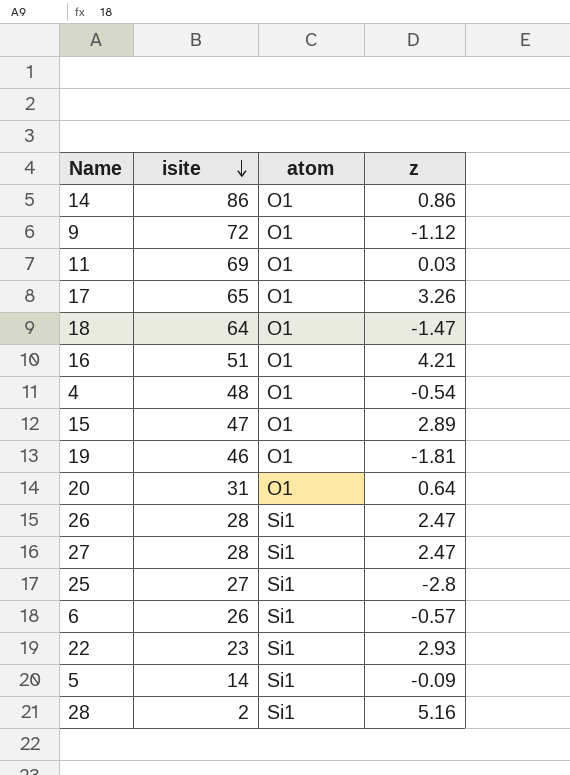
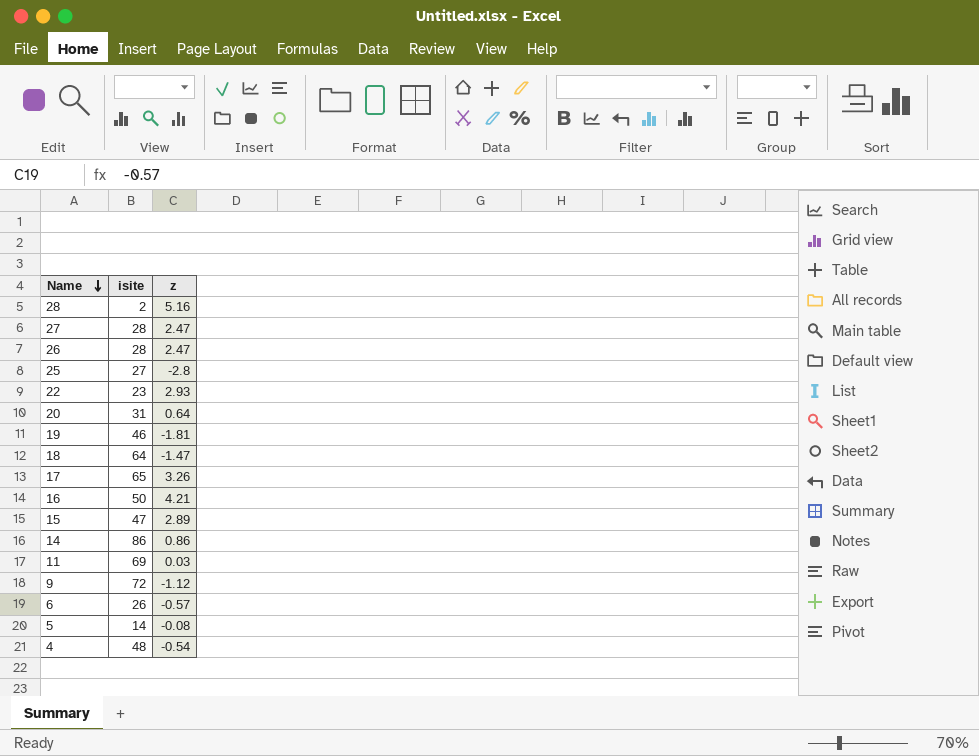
row order: isite descending -> Name descending
column atom | position: 3 -> none
16 | isite: 51 -> 50
5 | z: -0.09 -> -0.08

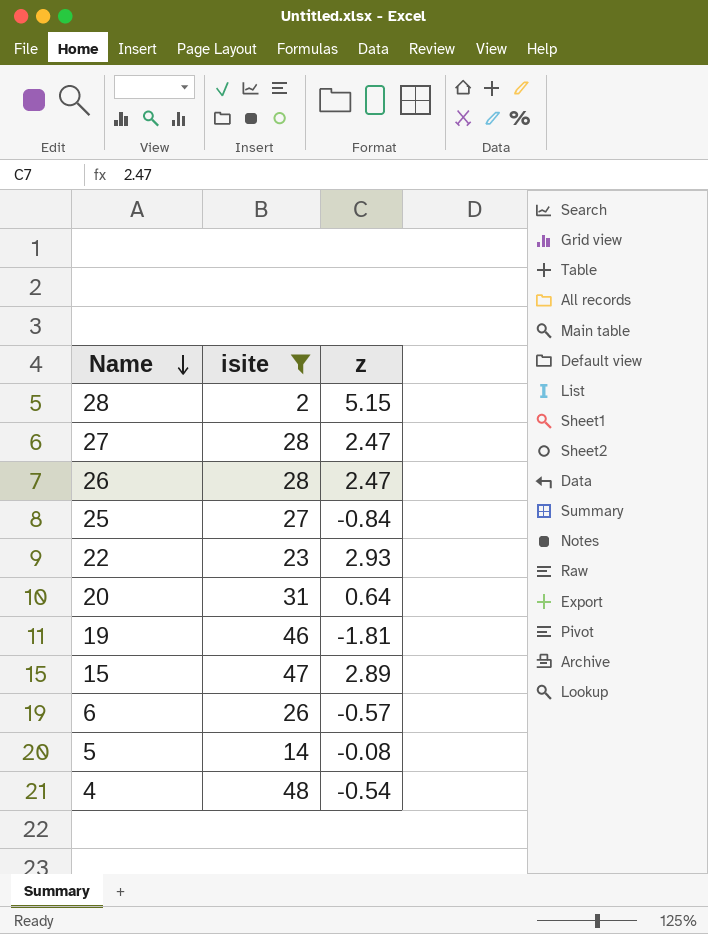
filter: none -> isite <= 48
28 | z: 5.16 -> 5.15
25 | z: -2.8 -> -0.84

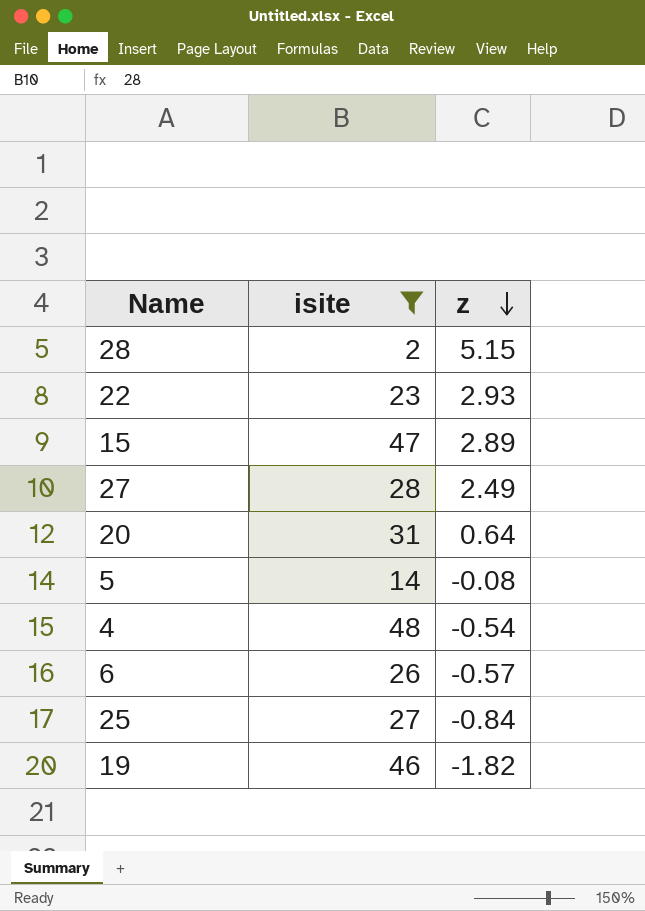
row order: Name descending -> z descending
row 26: 28 | 2.47 -> none
27 | z: 2.47 -> 2.49
19 | z: -1.81 -> -1.82

